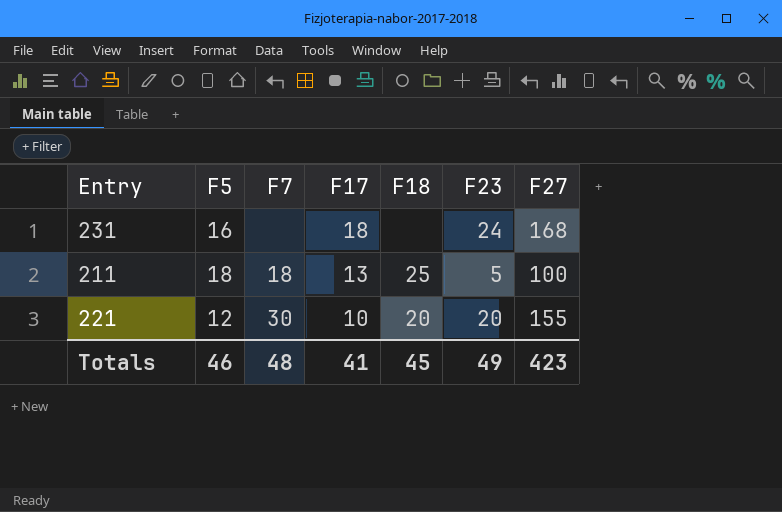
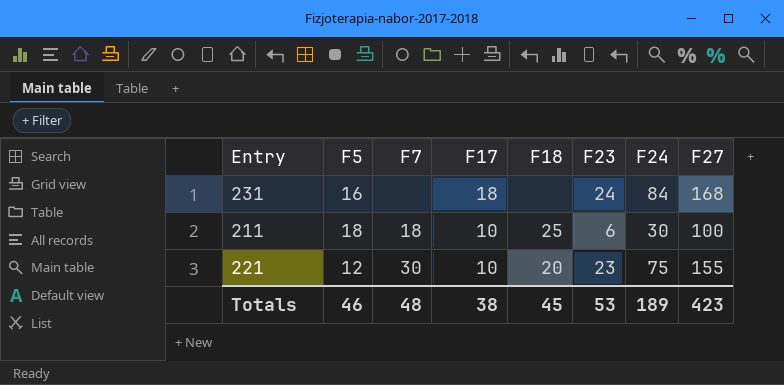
column F24 | position: none -> 7
211 | F17: 13 -> 10
211 | F23: 5 -> 6
221 | F23: 20 -> 23
Totals | F17: 41 -> 38
Totals | F23: 49 -> 53

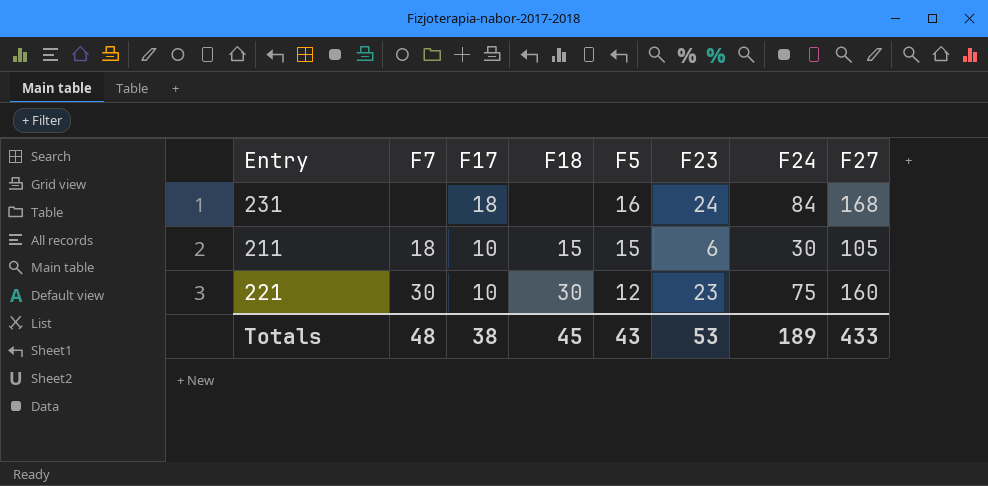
column F5 | position: 2 -> 5
211 | F18: 25 -> 15
211 | F5: 18 -> 15
211 | F27: 100 -> 105
221 | F18: 20 -> 30
221 | F27: 155 -> 160
Totals | F5: 46 -> 43
Totals | F27: 423 -> 433

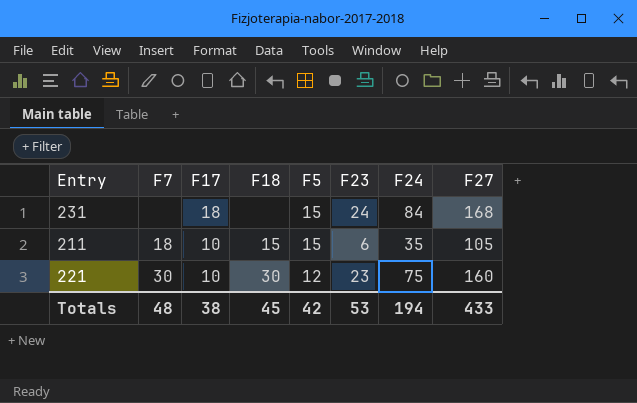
231 | F5: 16 -> 15
211 | F24: 30 -> 35
Totals | F5: 43 -> 42
Totals | F24: 189 -> 194

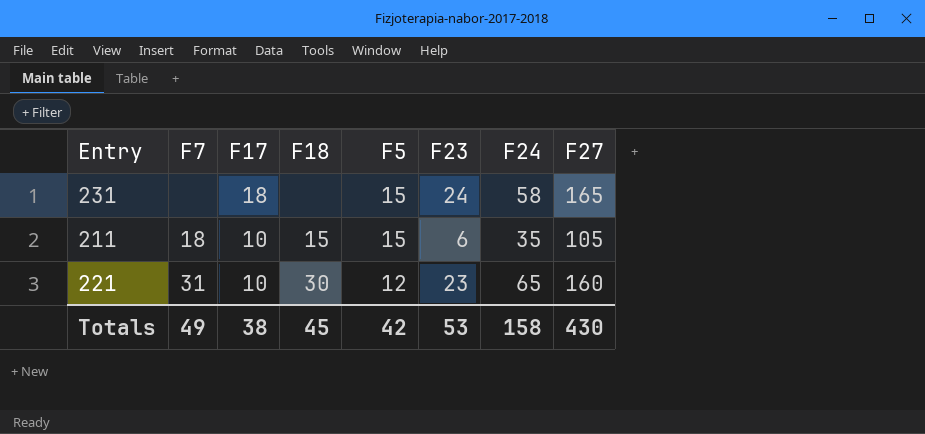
231 | F24: 84 -> 58
231 | F27: 168 -> 165
221 | F7: 30 -> 31
221 | F24: 75 -> 65
Totals | F7: 48 -> 49
Totals | F24: 194 -> 158
Totals | F27: 433 -> 430

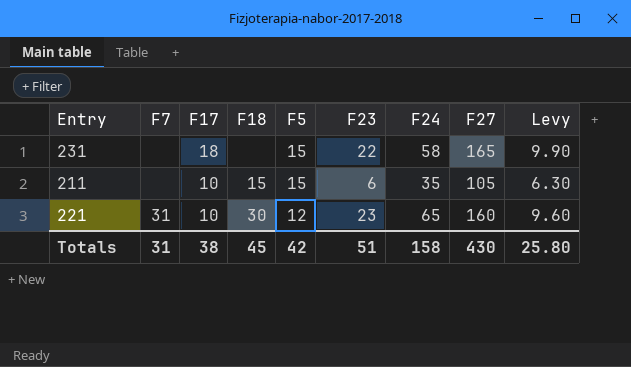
column Levy | formula: none -> [F27] * 0.06
231 | F23: 24 -> 22
211 | F7: 18 -> none
Totals | F7: 49 -> 31
Totals | F23: 53 -> 51

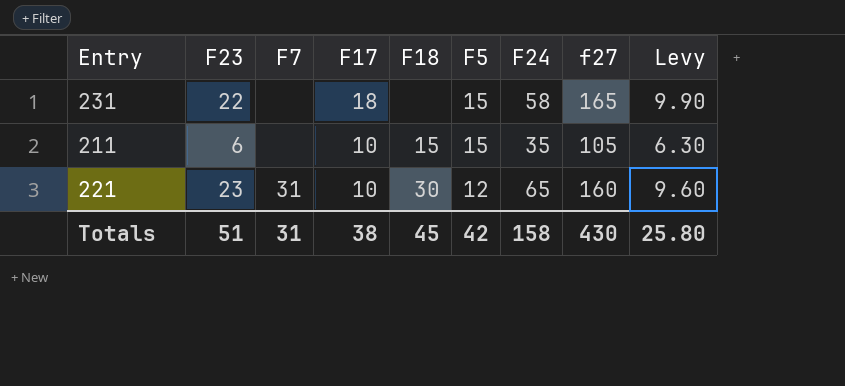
column F23 | position: 6 -> 2
column name: F27 -> f27

